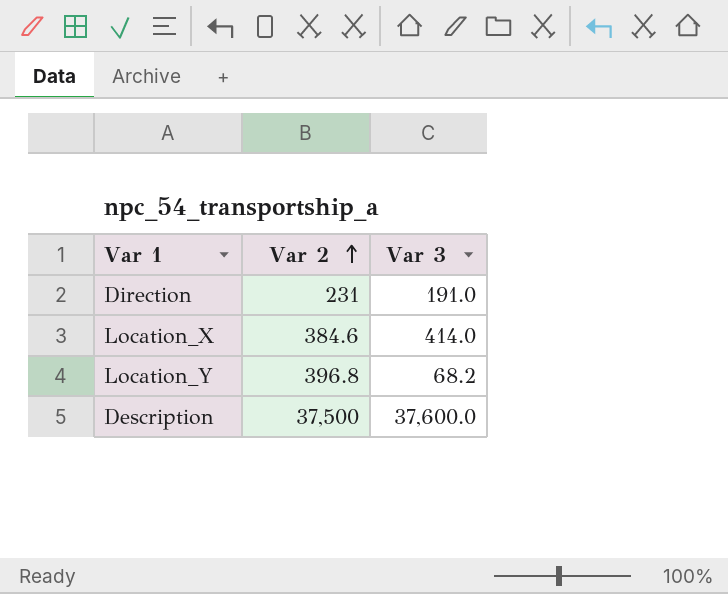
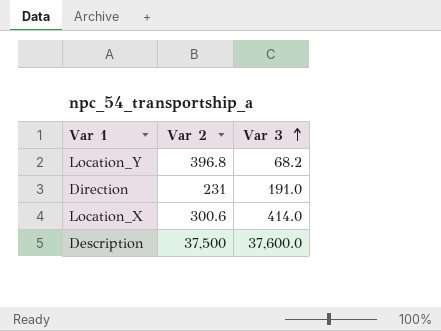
row order: Var 2 ascending -> Var 3 ascending
Location_X | Var 2: 384.6 -> 300.6

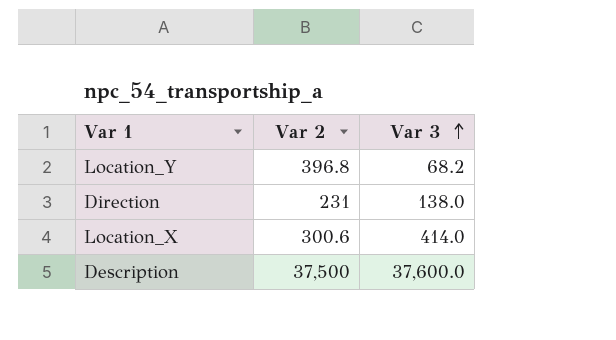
Direction | Var 3: 191.0 -> 138.0

